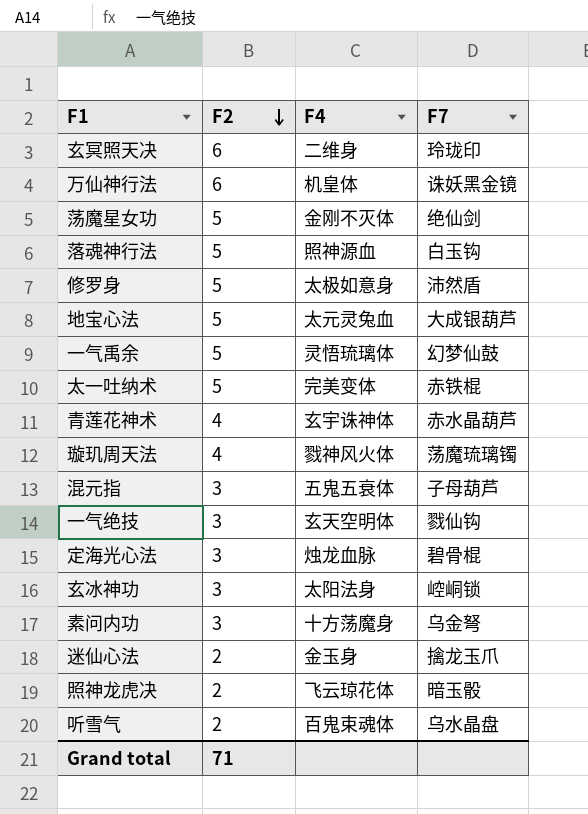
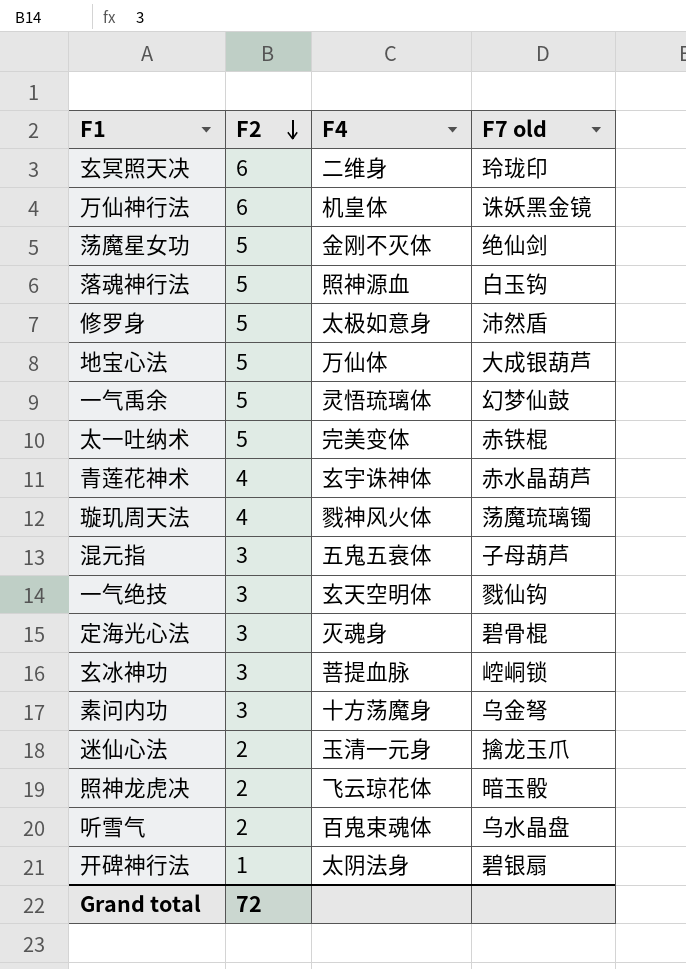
column name: F7 -> F7 old
地宝心法 | F4: 太元灵兔血 -> 万仙体
定海光心法 | F4: 烛龙血脉 -> 灭魂身
玄冰神功 | F4: 太阳法身 -> 菩提血脉
迷仙心法 | F4: 金玉身 -> 玉清一元身
row 开碑神行法: none -> 1 | 太阴法身 | 碧银扇
Grand total | F2: 71 -> 72

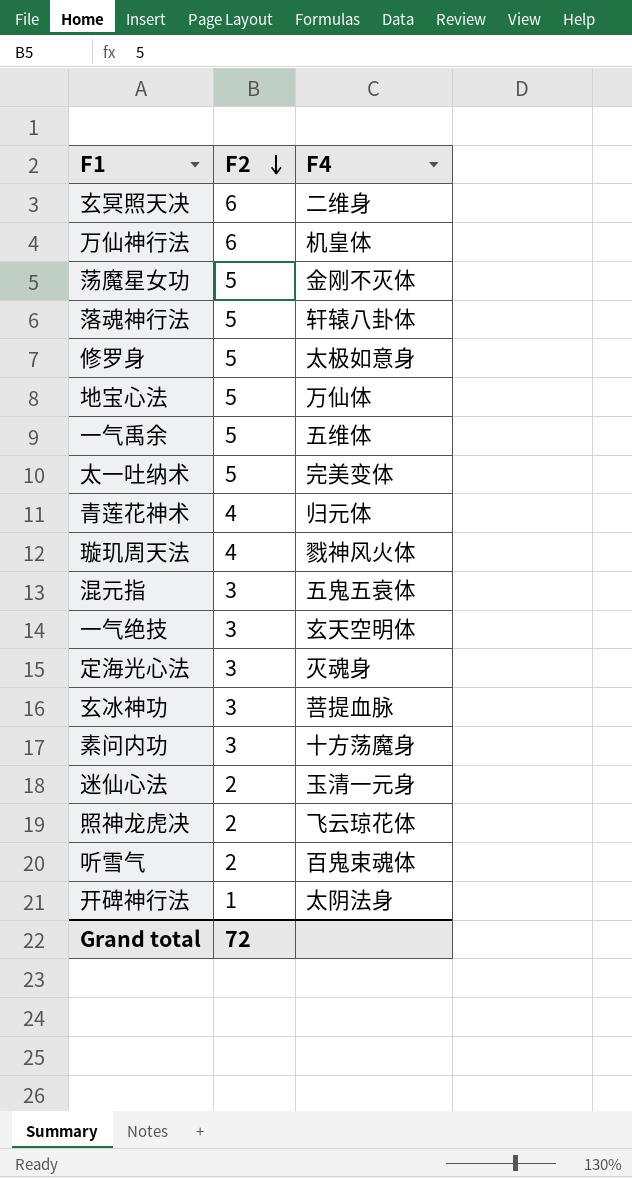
column F7 old | position: 4 -> none
落魂神行法 | F4: 照神源血 -> 轩辕八卦体
一气禹余 | F4: 灵悟琉璃体 -> 五维体
青莲花神术 | F4: 玄宇诛神体 -> 归元体

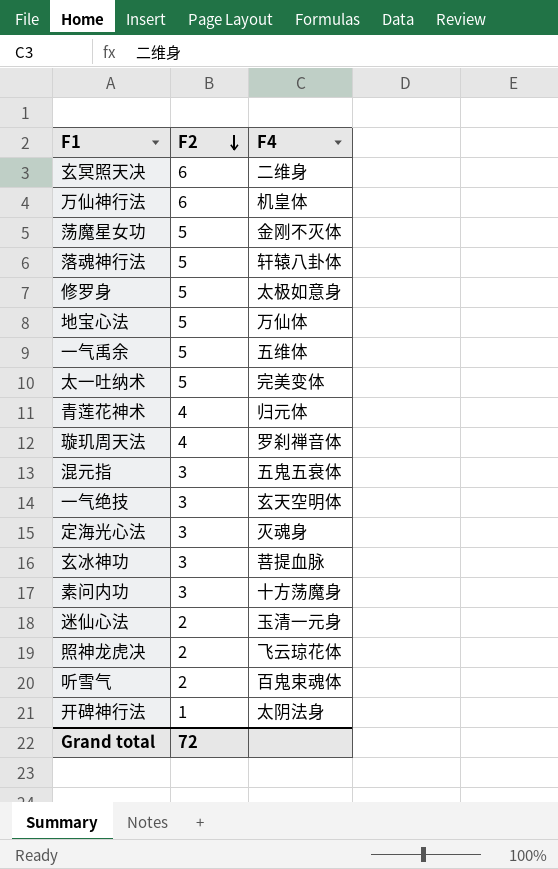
璇玑周天法 | F4: 戮神风火体 -> 罗刹禅音体

